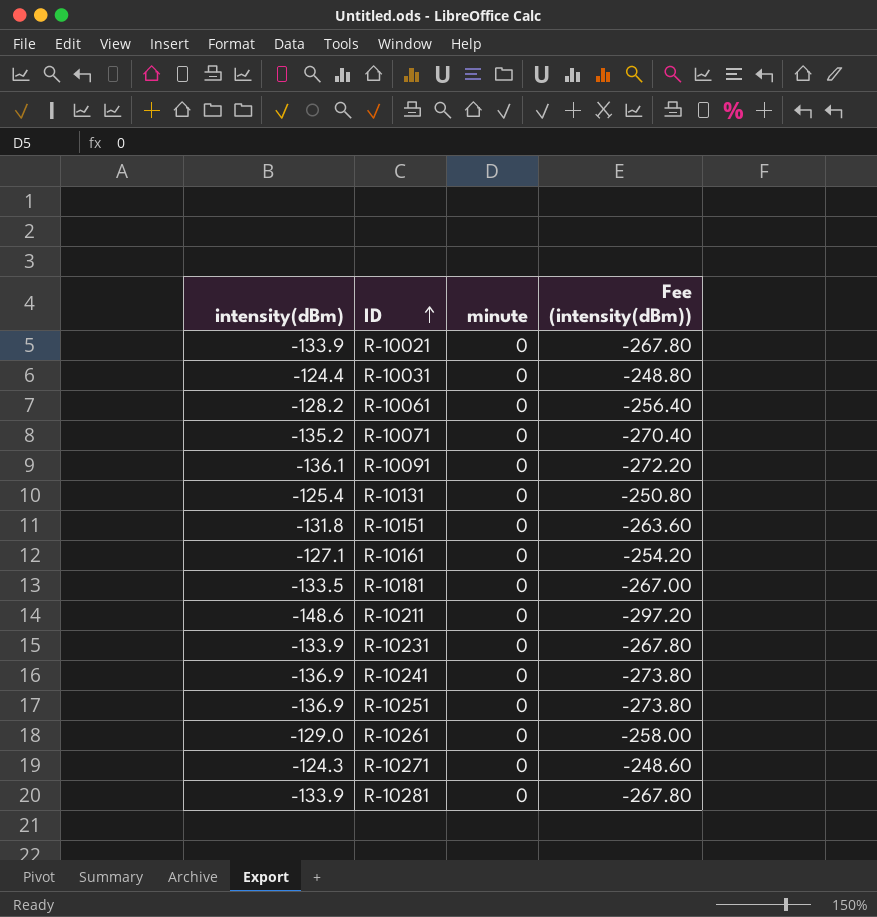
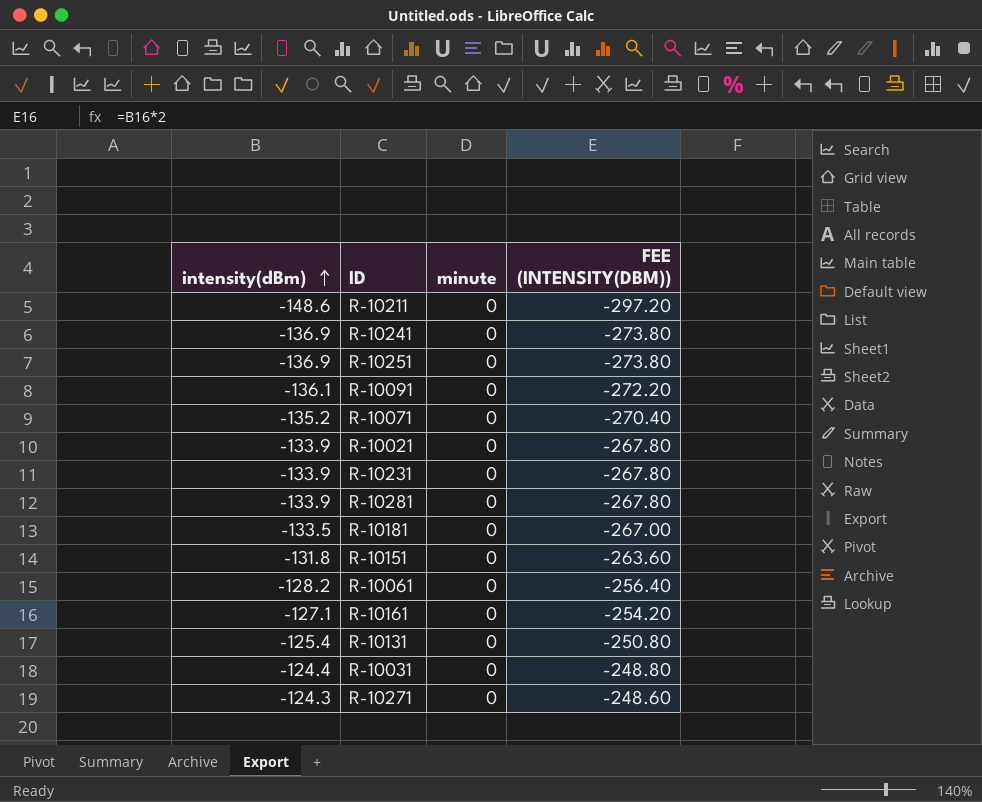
row order: ID ascending -> intensity(dBm) ascending
column name: Fee (intensity(dBm)) -> FEE (INTENSITY(DBM))
row R-10261: -129.0 | 0 | -258.00 -> none

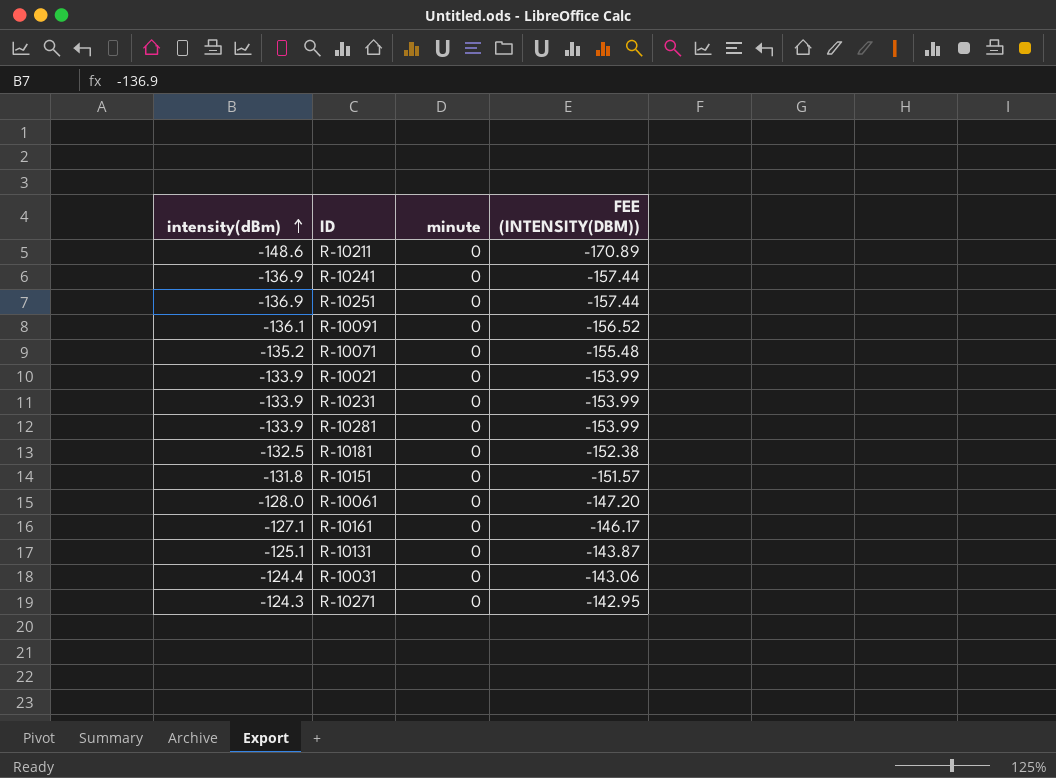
column FEE (INTENSITY(DBM)) | formula: [intensity(dBm)] * 2 -> [intensity(dBm)] * 1.15
R-10181 | intensity(dBm): -133.5 -> -132.5
R-10061 | intensity(dBm): -128.2 -> -128.0
R-10131 | intensity(dBm): -125.4 -> -125.1

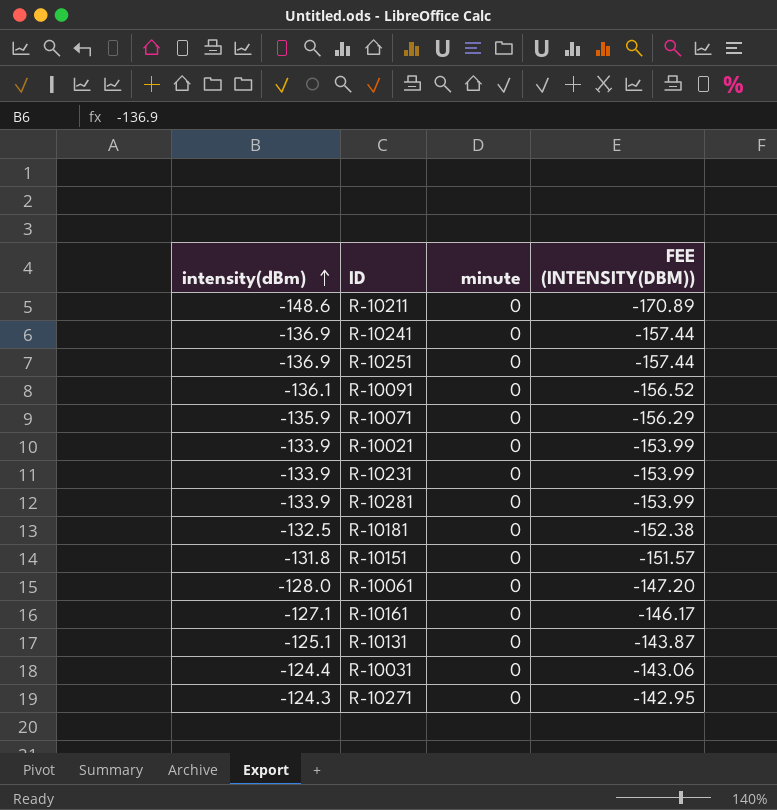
R-10071 | intensity(dBm): -135.2 -> -135.9
R-10071 | FEE (INTENSITY(DBM)): -155.48 -> -156.29

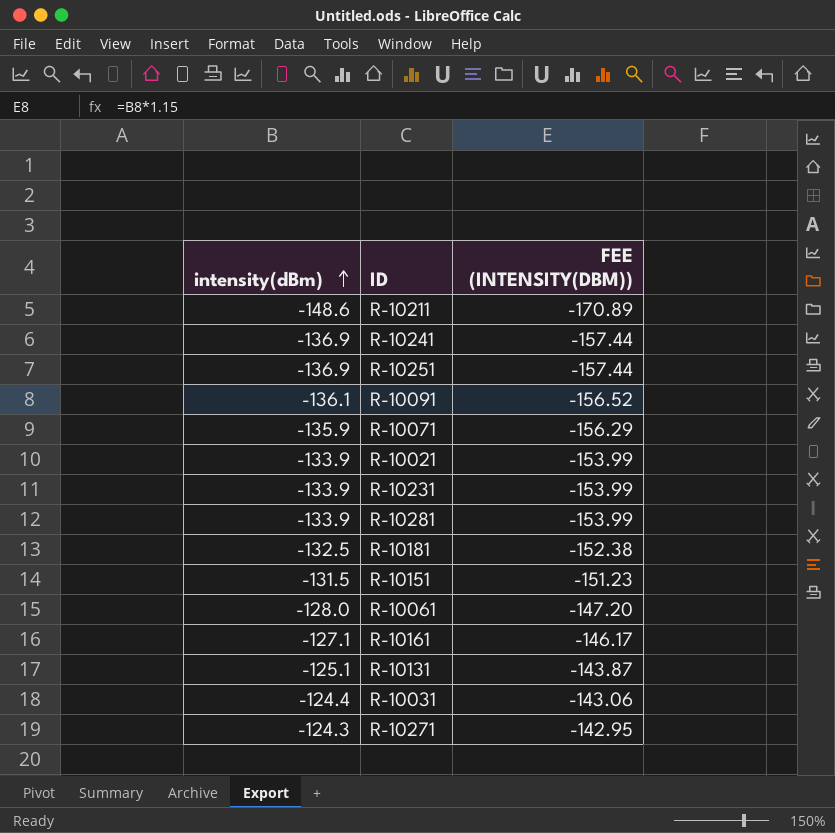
column minute | position: 3 -> none
R-10151 | intensity(dBm): -131.8 -> -131.5
R-10151 | FEE (INTENSITY(DBM)): -151.57 -> -151.23

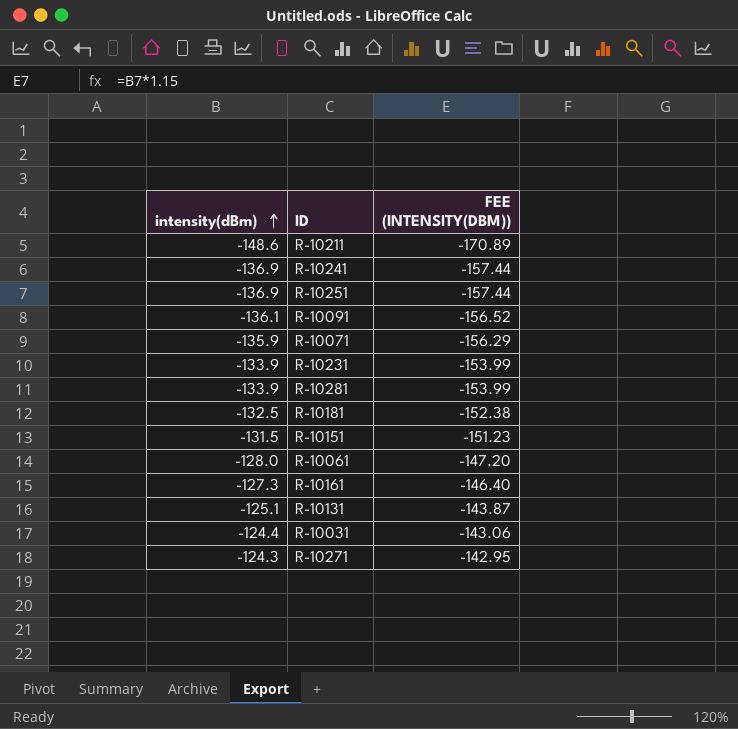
row R-10021: -133.9 | -153.99 -> none
R-10161 | intensity(dBm): -127.1 -> -127.3
R-10161 | FEE (INTENSITY(DBM)): -146.17 -> -146.40

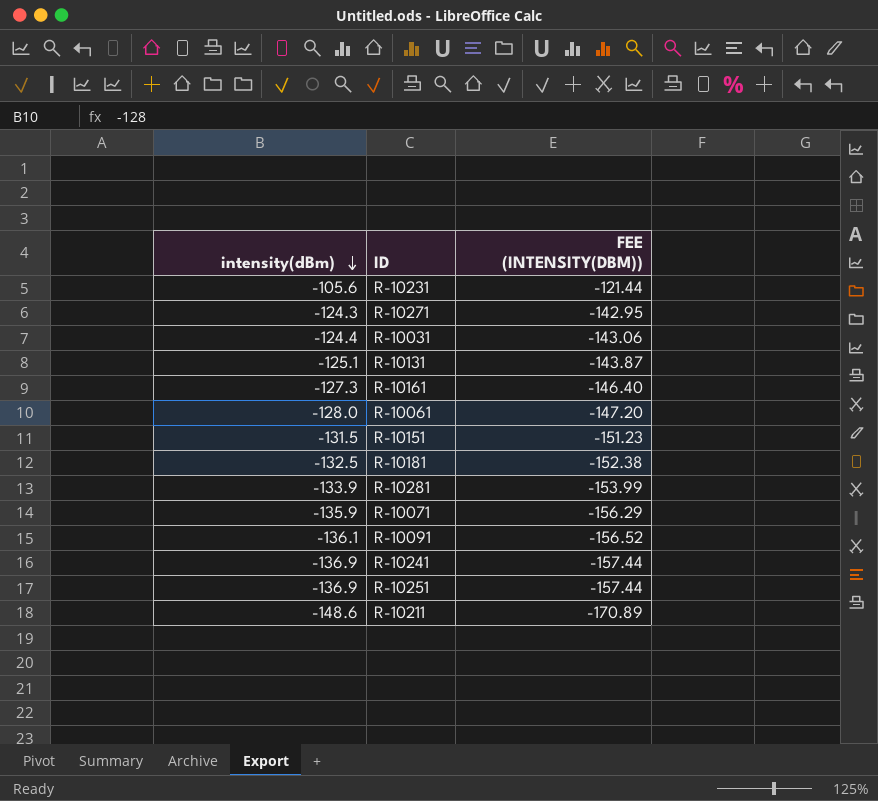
row order: intensity(dBm) ascending -> intensity(dBm) descending
R-10231 | intensity(dBm): -133.9 -> -105.6
R-10231 | FEE (INTENSITY(DBM)): -153.99 -> -121.44

